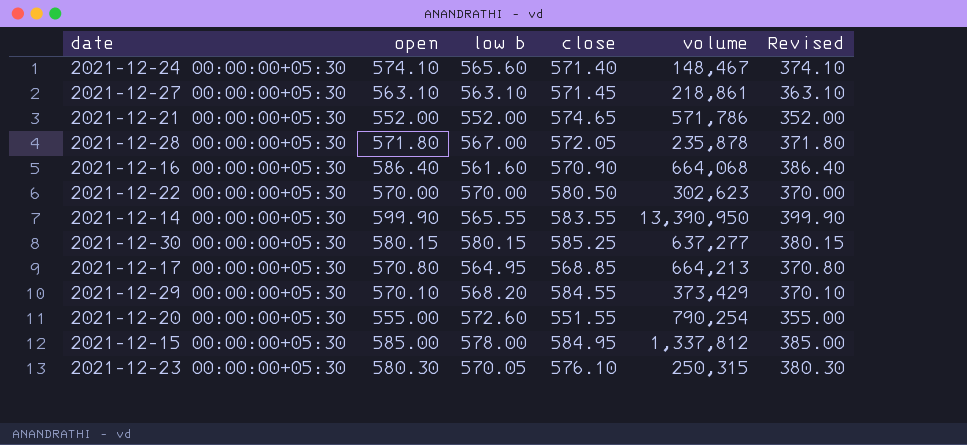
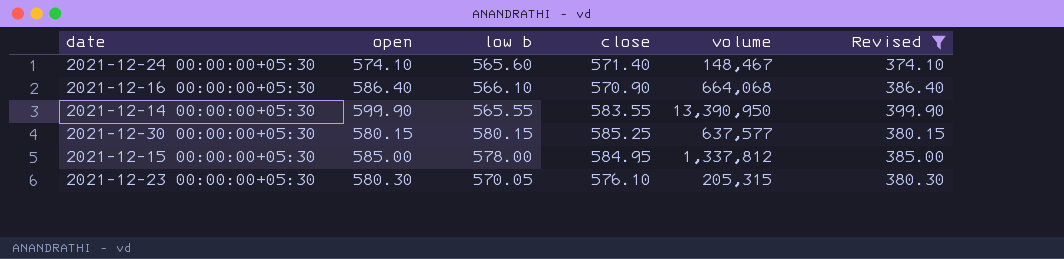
filter: none -> Revised >= 374.10
2021-12-16 00:00:00+05:30 | low b: 561.60 -> 566.10
2021-12-30 00:00:00+05:30 | volume: 637,277 -> 637,577
2021-12-23 00:00:00+05:30 | volume: 250,315 -> 205,315

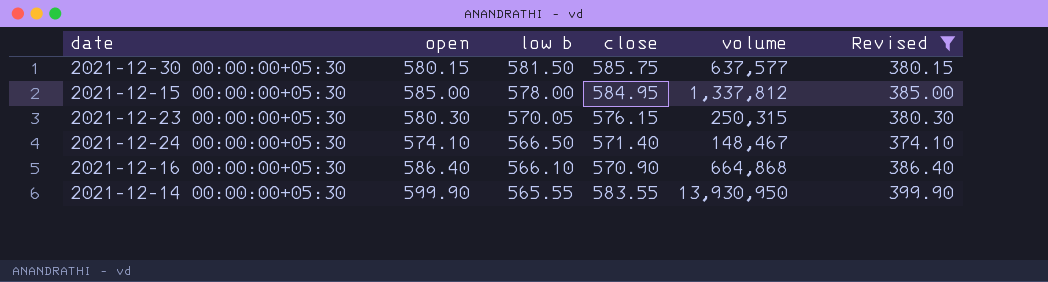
row order: none -> low b descending
2021-12-30 00:00:00+05:30 | low b: 580.15 -> 581.50
2021-12-30 00:00:00+05:30 | close: 585.25 -> 585.75
2021-12-23 00:00:00+05:30 | close: 576.10 -> 576.15
2021-12-23 00:00:00+05:30 | volume: 205,315 -> 250,315
2021-12-24 00:00:00+05:30 | low b: 565.60 -> 566.50
2021-12-16 00:00:00+05:30 | volume: 664,068 -> 664,868
2021-12-14 00:00:00+05:30 | volume: 13,390,950 -> 13,930,950

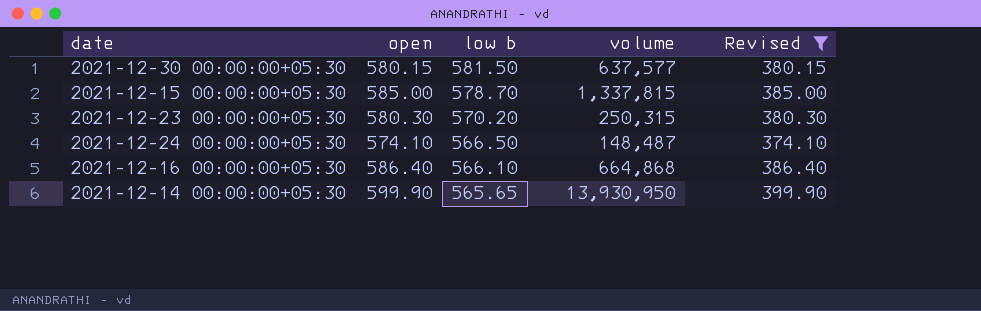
column close | position: 4 -> none
2021-12-15 00:00:00+05:30 | low b: 578.00 -> 578.70
2021-12-15 00:00:00+05:30 | volume: 1,337,812 -> 1,337,815
2021-12-23 00:00:00+05:30 | low b: 570.05 -> 570.20
2021-12-24 00:00:00+05:30 | volume: 148,467 -> 148,487
2021-12-14 00:00:00+05:30 | low b: 565.55 -> 565.65

